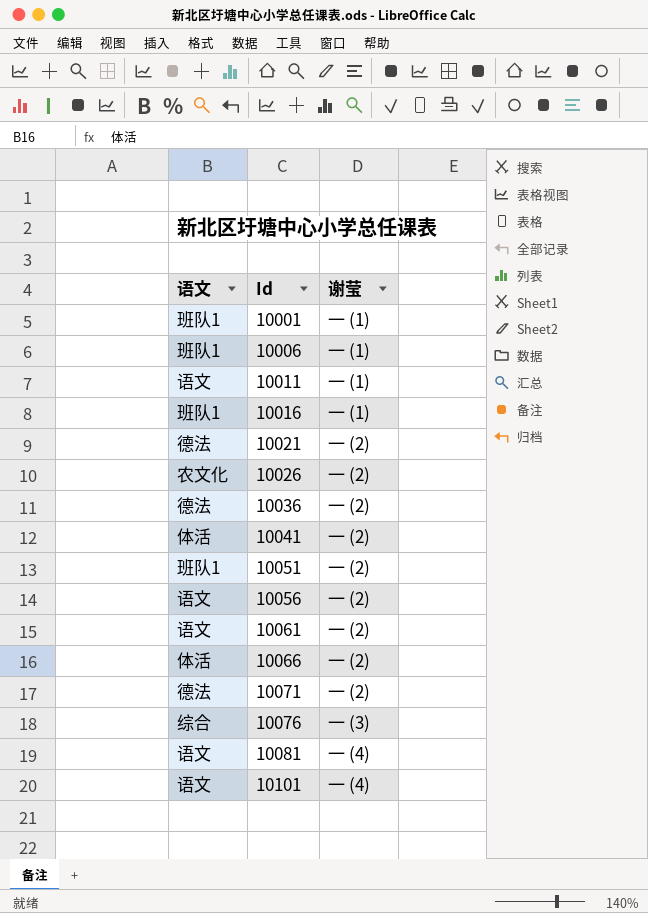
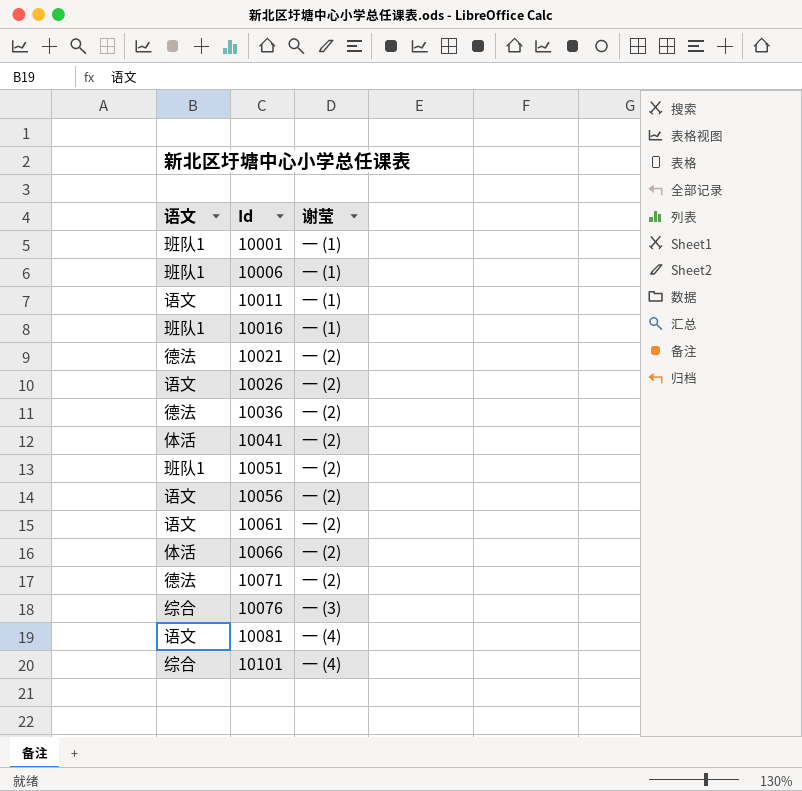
10026 | 语文: 农文化 -> 语文
10101 | 语文: 语文 -> 综合

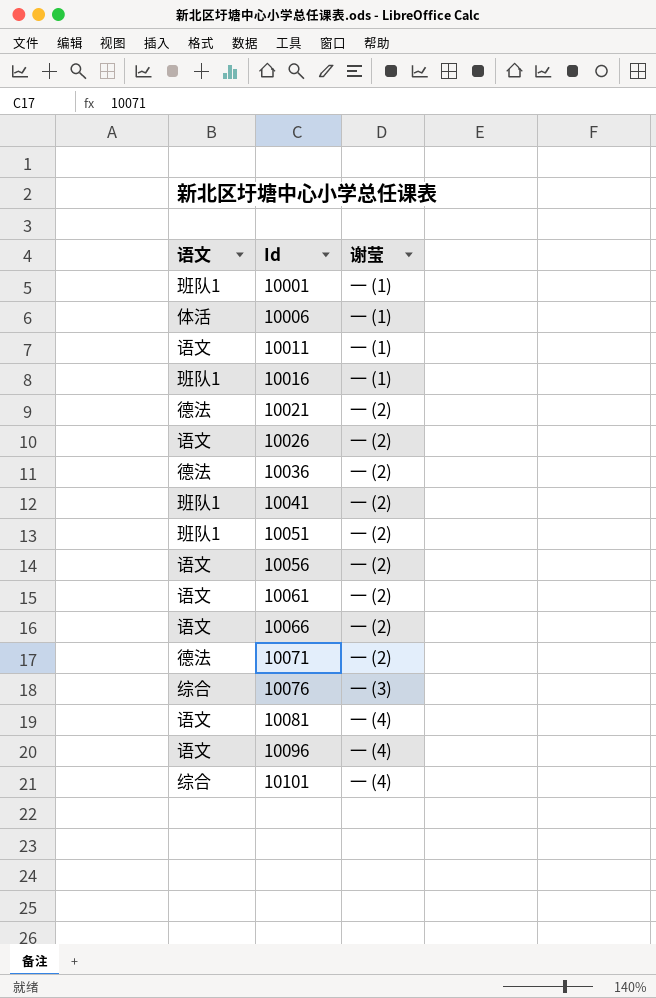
10006 | 语文: 班队1 -> 体活
10041 | 语文: 体活 -> 班队1
10066 | 语文: 体活 -> 语文
row 10096: none -> 语文 | 一 (4)

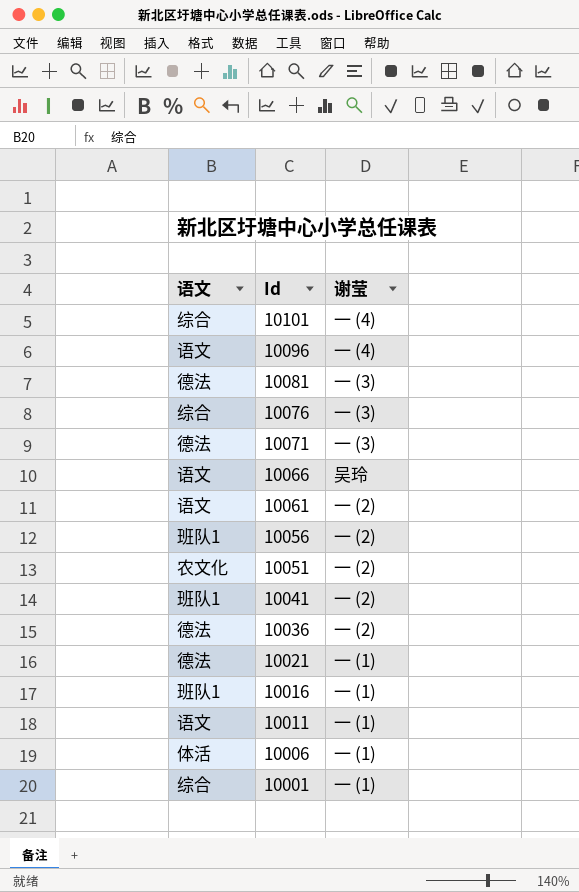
row order: Id ascending -> Id descending
row 10026: 语文 | 一 (2) -> none
10081 | 语文: 语文 -> 德法
10081 | 谢莹: 一 (4) -> 一 (3)
10071 | 谢莹: 一 (2) -> 一 (3)
10066 | 谢莹: 一 (2) -> 吴玲
10056 | 语文: 语文 -> 班队1
10051 | 语文: 班队1 -> 农文化
10021 | 谢莹: 一 (2) -> 一 (1)
10001 | 语文: 班队1 -> 综合

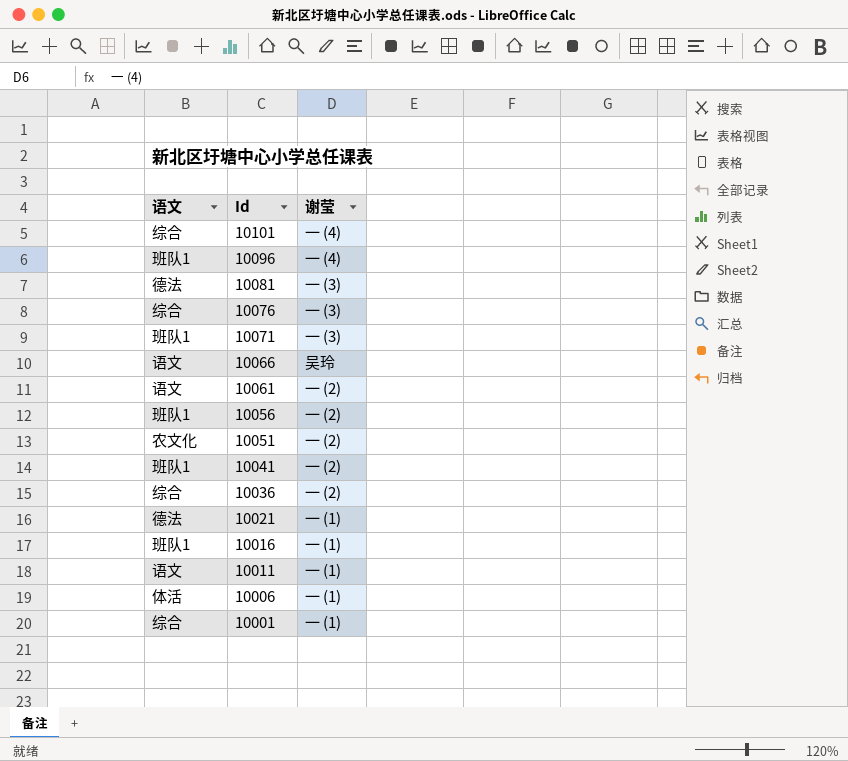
10096 | 语文: 语文 -> 班队1
10071 | 语文: 德法 -> 班队1
10036 | 语文: 德法 -> 综合

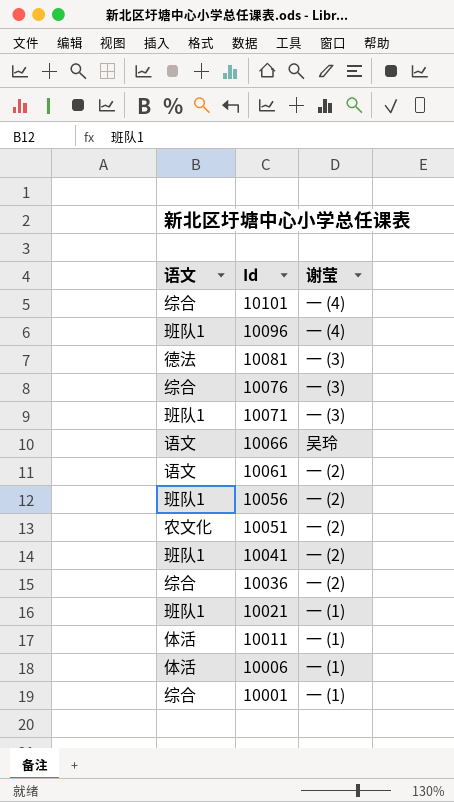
row 10016: 班队1 | 一 (1) -> none
10021 | 语文: 德法 -> 班队1
10011 | 语文: 语文 -> 体活

